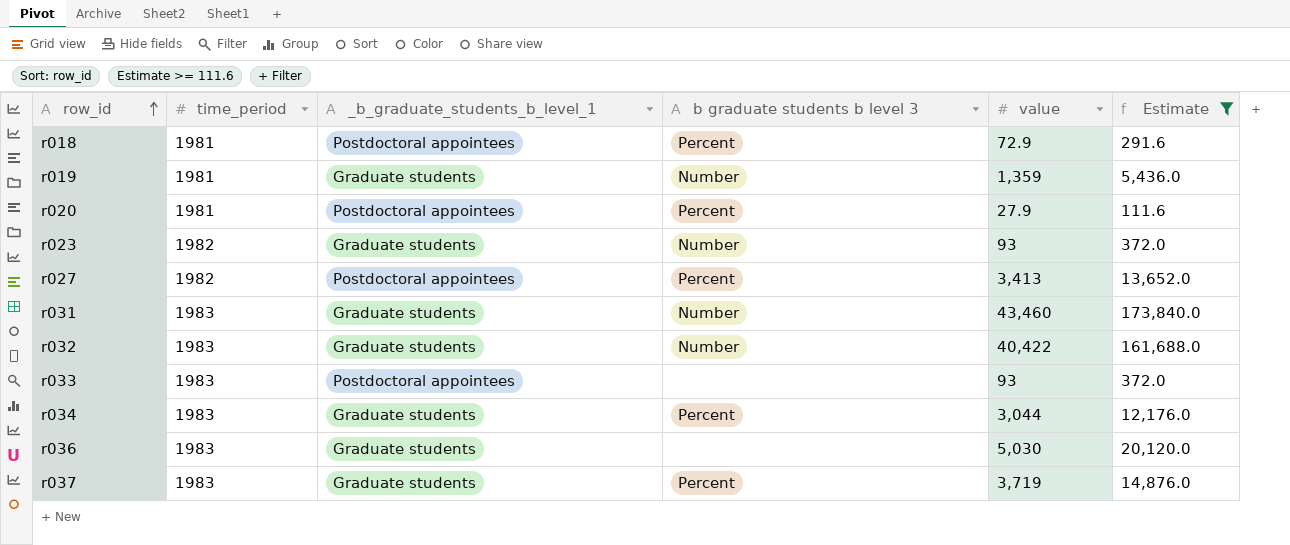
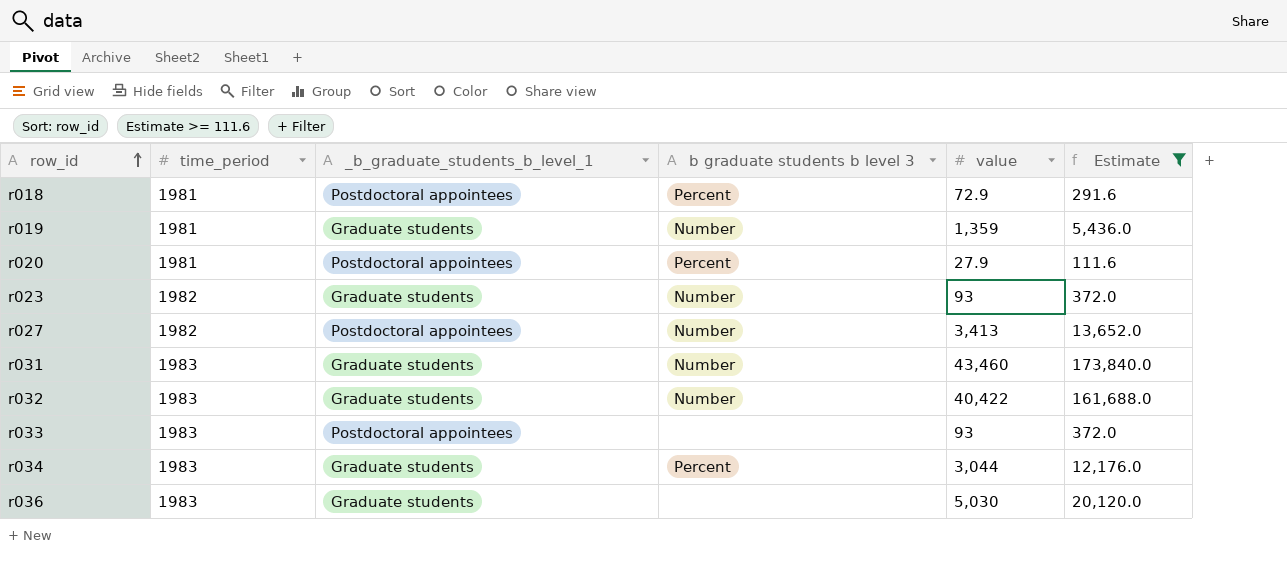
row r037: 1983 | Graduate students | Percent | 3,719 | 14,876.0 -> none
r027 | b graduate students b level 3: Percent -> Number

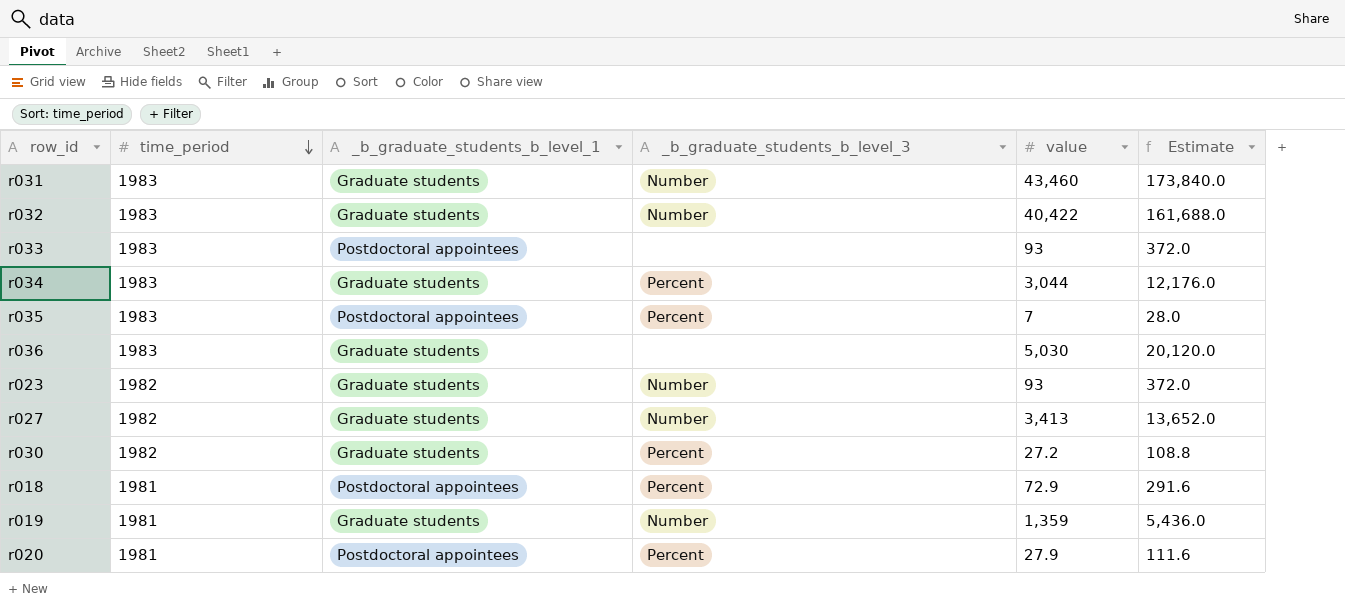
filter: Estimate >= 111.6 -> none
row order: row_id ascending -> time_period descending
column name: b graduate students b level 3 -> _b_graduate_students_b_level_3
r027 | _b_graduate_students_b_level_1: Postdoctoral appointees -> Graduate students

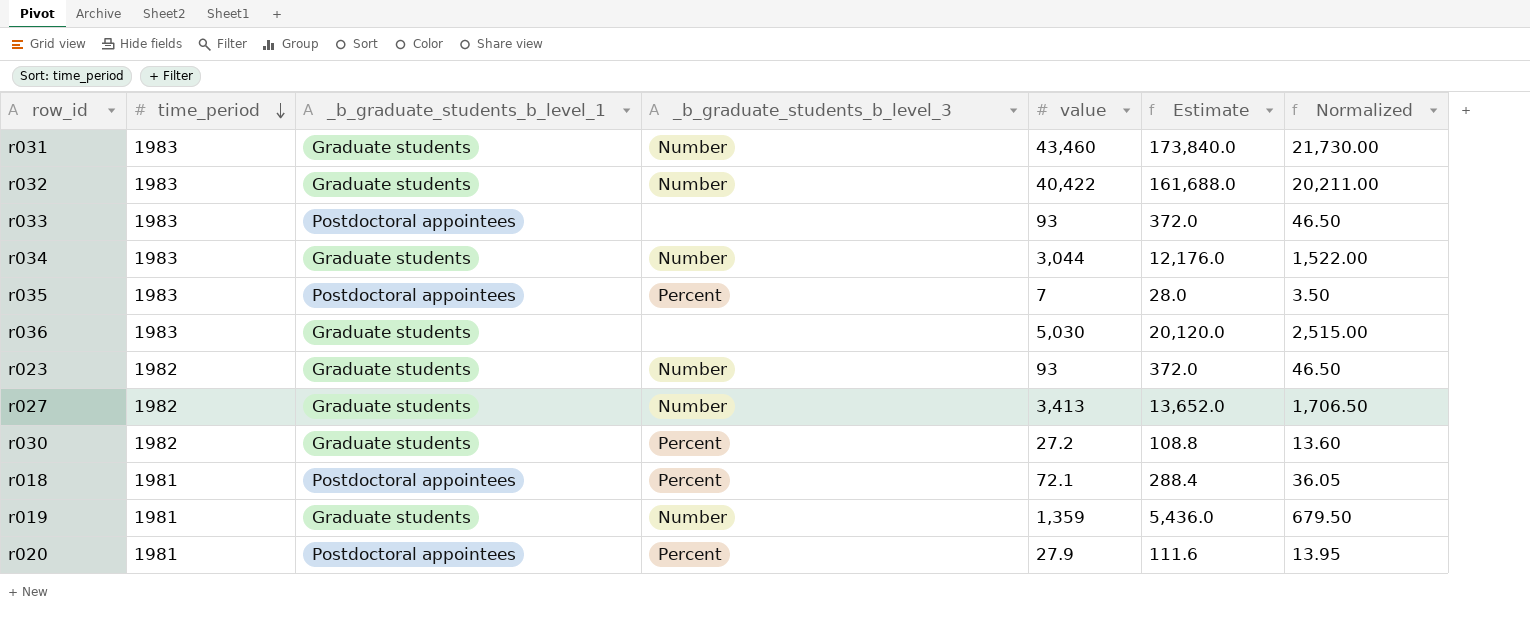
column Normalized | formula: none -> [value] * 0.5
r034 | _b_graduate_students_b_level_3: Percent -> Number
r018 | value: 72.9 -> 72.1
r018 | Estimate: 291.6 -> 288.4

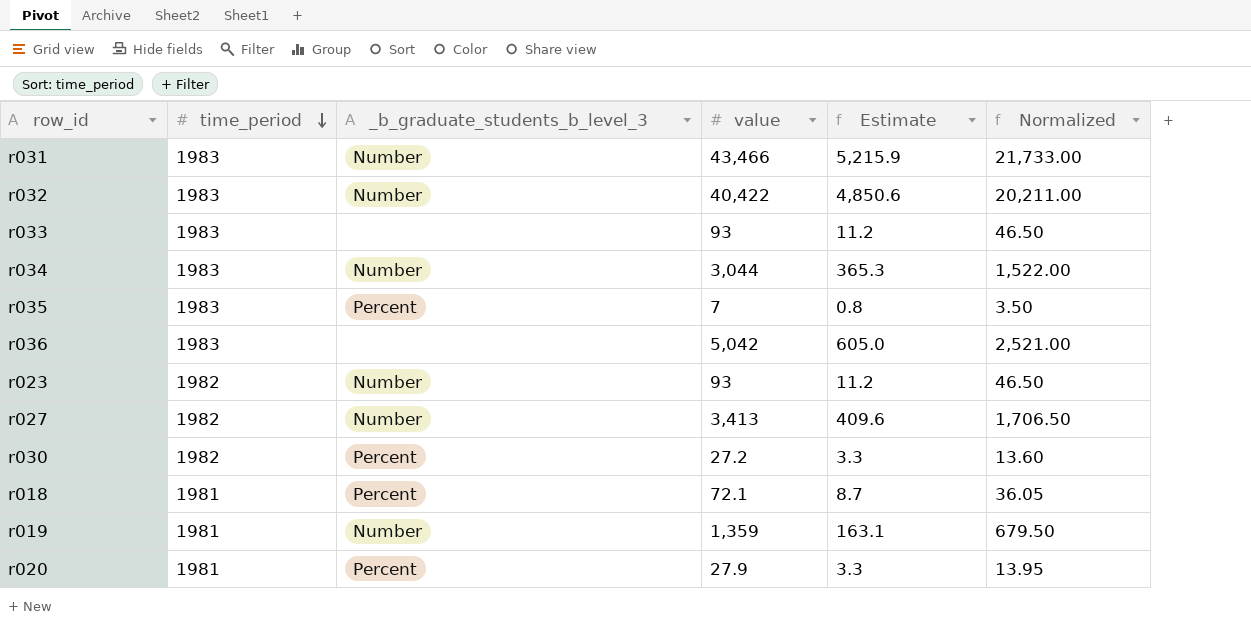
column _b_graduate_students_b_level_1 | position: 3 -> none
column Estimate | formula: [value] * 4 -> [value] * 0.12
r031 | value: 43,460 -> 43,466
r031 | Normalized: 21,730.00 -> 21,733.00
r036 | value: 5,030 -> 5,042
r036 | Normalized: 2,515.00 -> 2,521.00

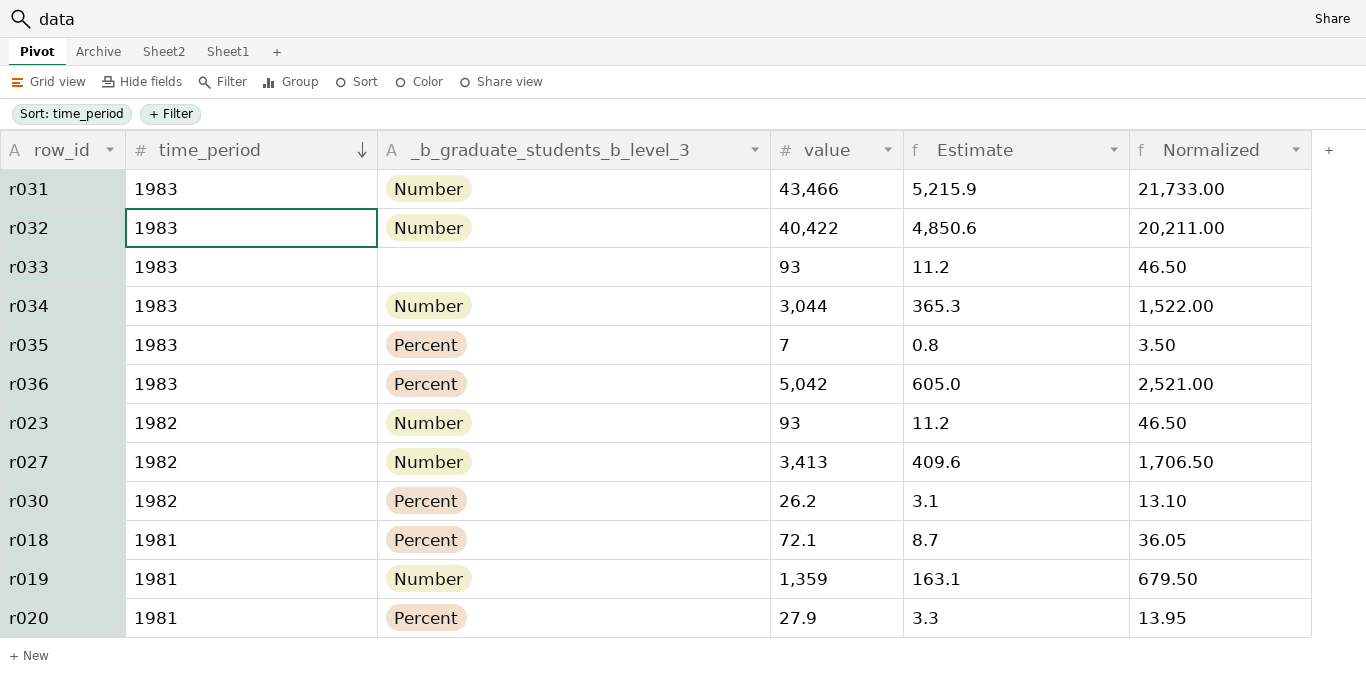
r036 | _b_graduate_students_b_level_3: none -> Percent
r030 | value: 27.2 -> 26.2
r030 | Estimate: 3.3 -> 3.1
r030 | Normalized: 13.60 -> 13.10

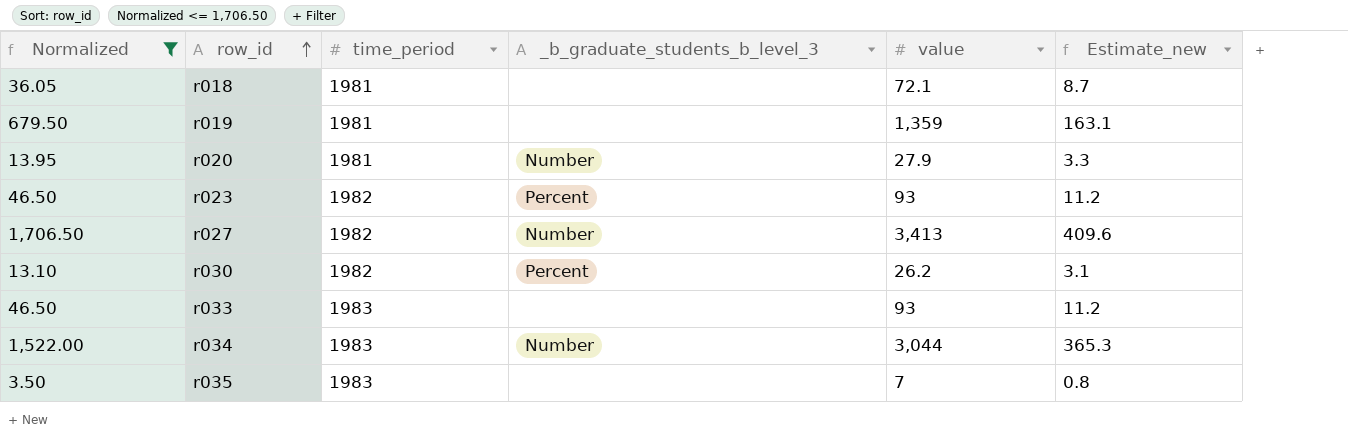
filter: none -> Normalized <= 1,706.50
row order: time_period descending -> row_id ascending
column Normalized | position: 6 -> 1
column name: Estimate -> Estimate_new
r018 | _b_graduate_students_b_level_3: Percent -> none
r019 | _b_graduate_students_b_level_3: Number -> none
r020 | _b_graduate_students_b_level_3: Percent -> Number
r023 | _b_graduate_students_b_level_3: Number -> Percent
r035 | _b_graduate_students_b_level_3: Percent -> none

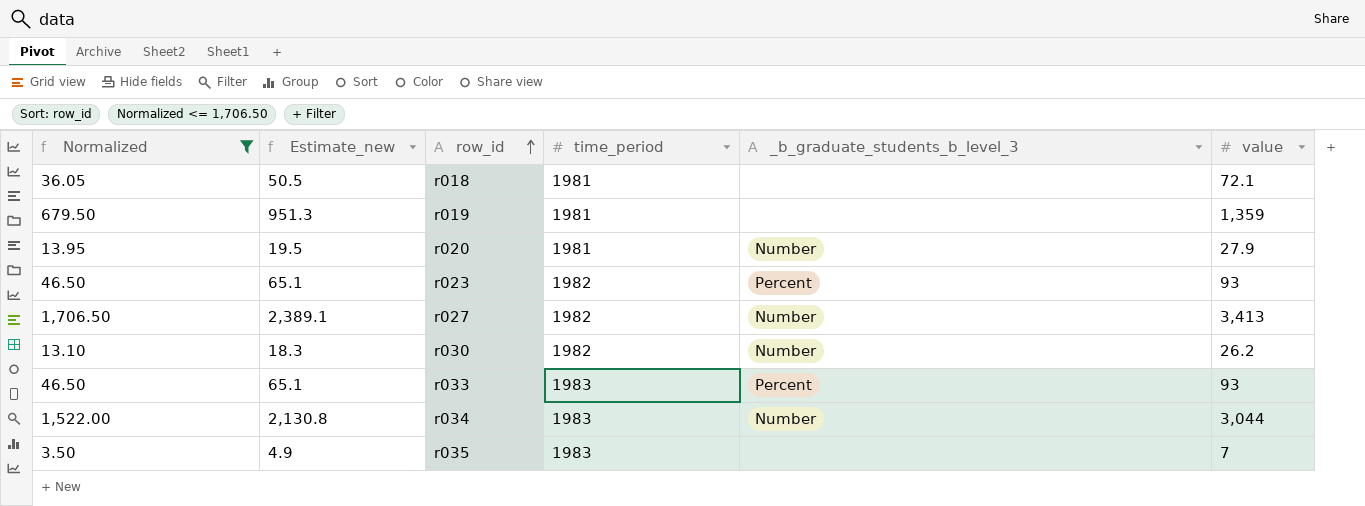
column Estimate_new | formula: [value] * 0.12 -> [value] * 0.7
column Estimate_new | position: 6 -> 2
r030 | _b_graduate_students_b_level_3: Percent -> Number
r033 | _b_graduate_students_b_level_3: none -> Percent

